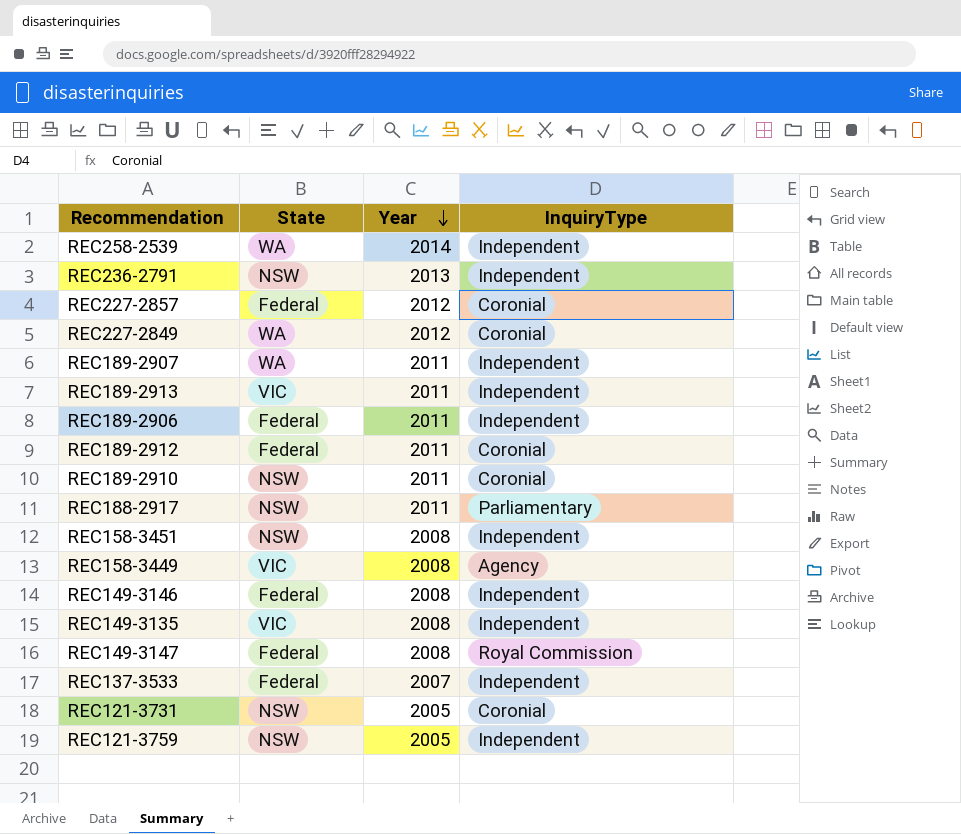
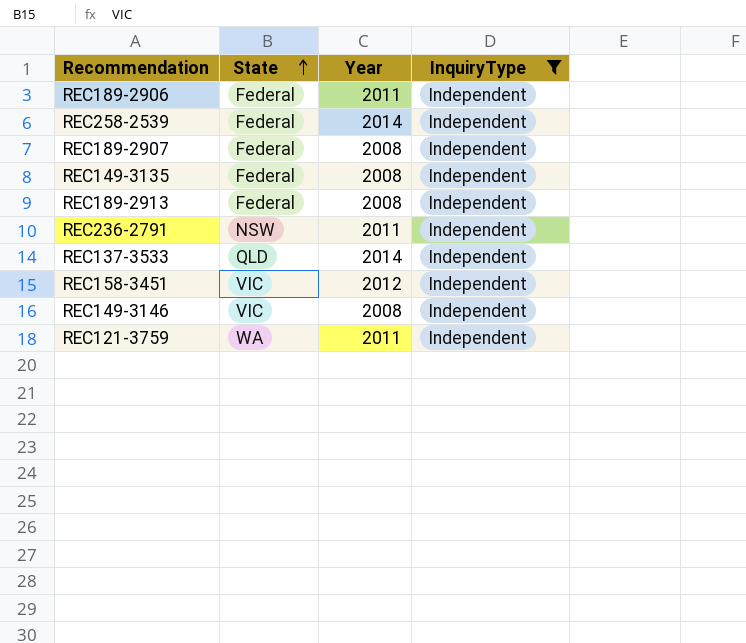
filter: none -> InquiryType = Independent
row order: Year descending -> State ascending
REC258-2539 | State: WA -> Federal
REC189-2907 | State: WA -> Federal
REC189-2907 | Year: 2011 -> 2008
REC149-3135 | State: VIC -> Federal
REC189-2913 | State: VIC -> Federal
REC189-2913 | Year: 2011 -> 2008
REC236-2791 | Year: 2013 -> 2011
REC137-3533 | State: Federal -> QLD
REC137-3533 | Year: 2007 -> 2014
REC158-3451 | State: NSW -> VIC
REC158-3451 | Year: 2008 -> 2012
REC149-3146 | State: Federal -> VIC
REC121-3759 | State: NSW -> WA
REC121-3759 | Year: 2005 -> 2011

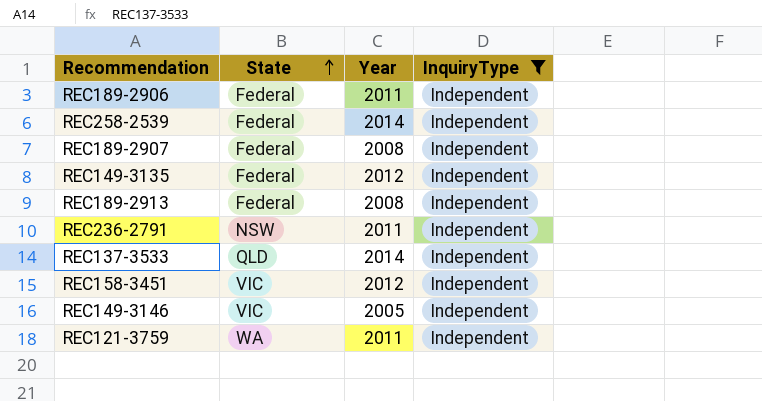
REC149-3135 | Year: 2008 -> 2012
REC149-3146 | Year: 2008 -> 2005

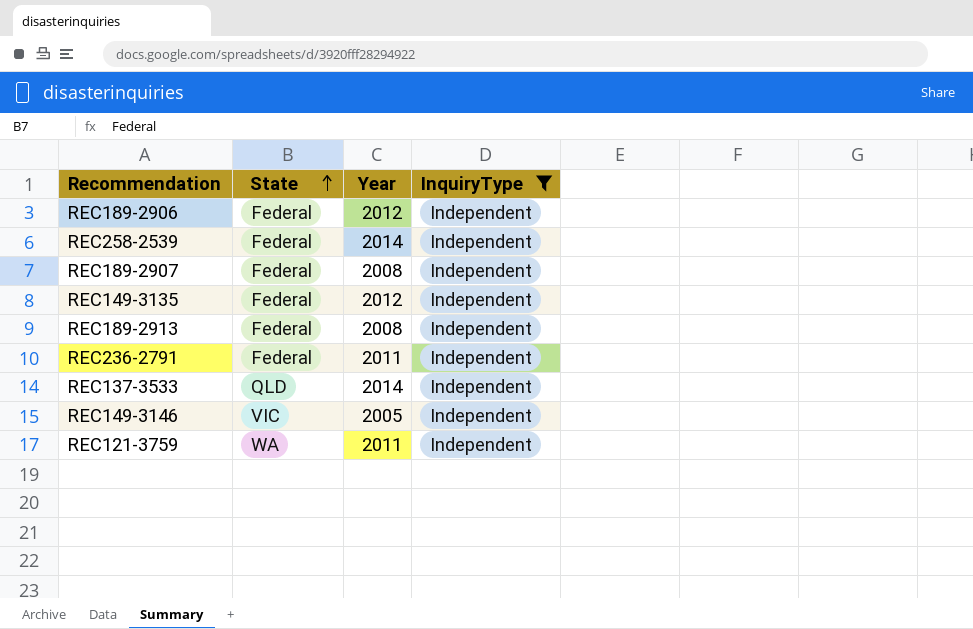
row REC158-3451: VIC | 2012 | Independent -> none
REC189-2906 | Year: 2011 -> 2012
REC236-2791 | State: NSW -> Federal

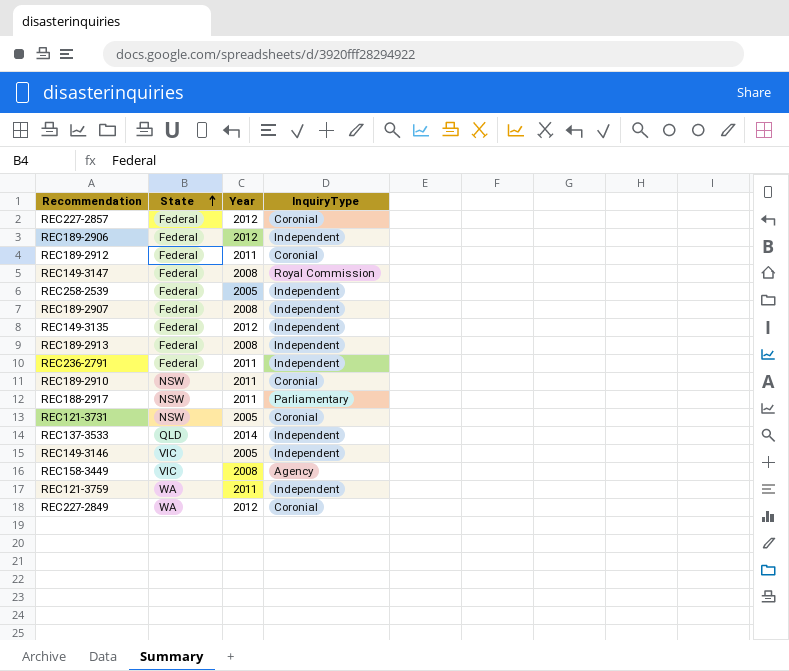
filter: InquiryType = Independent -> none
REC258-2539 | Year: 2014 -> 2005

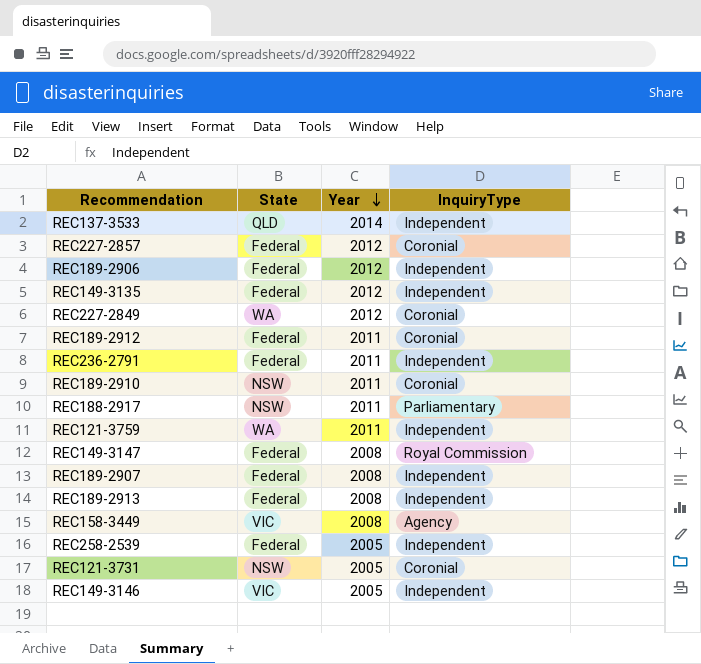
row order: State ascending -> Year descending

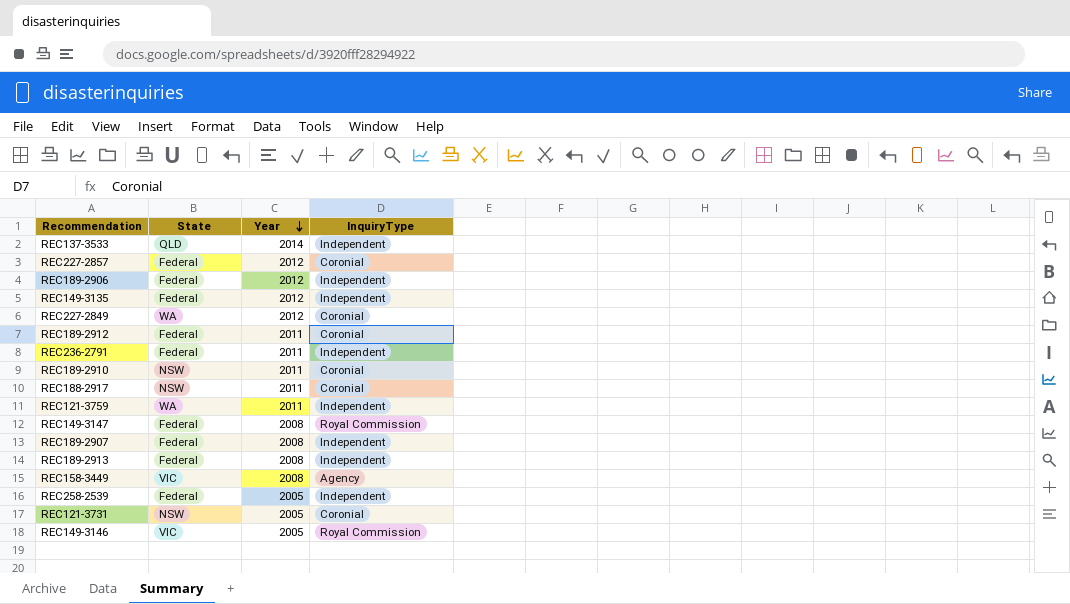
REC188-2917 | InquiryType: Parliamentary -> Coronial
REC149-3146 | InquiryType: Independent -> Royal Commission

